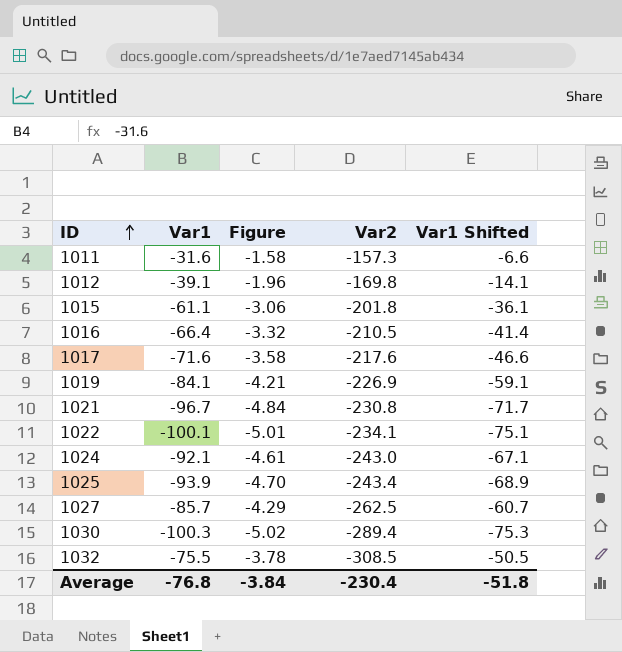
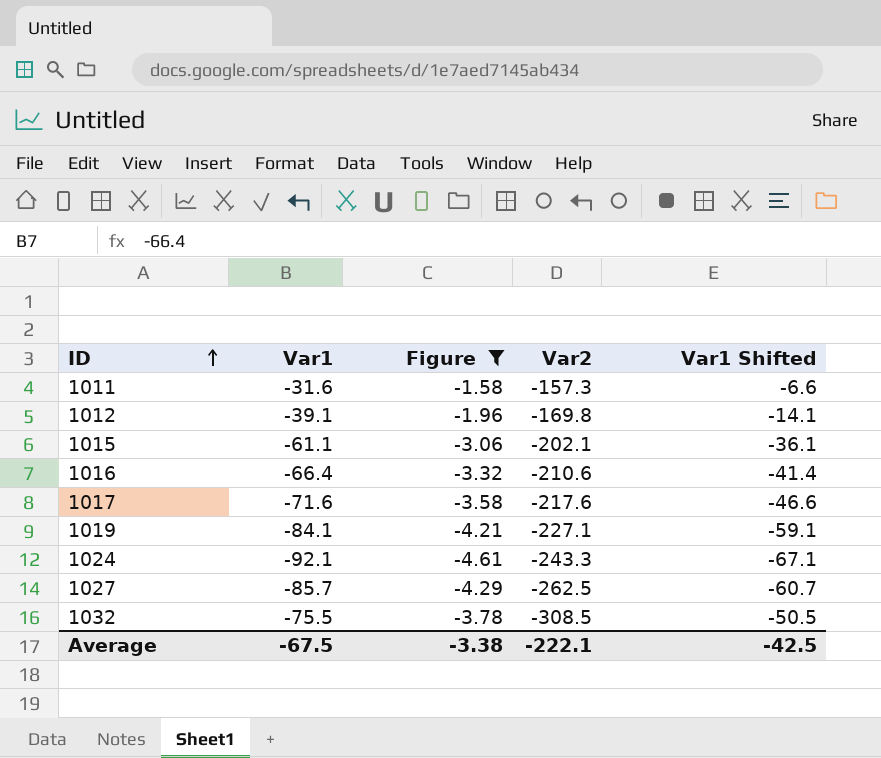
filter: none -> Figure >= -4.61
1015 | Var2: -201.8 -> -202.1
1016 | Var2: -210.5 -> -210.6
1019 | Var2: -226.9 -> -227.1
1024 | Var2: -243.0 -> -243.3
Average | Var1: -76.8 -> -67.5
Average | Figure: -3.84 -> -3.38
Average | Var2: -230.4 -> -222.1
Average | Var1 Shifted: -51.8 -> -42.5

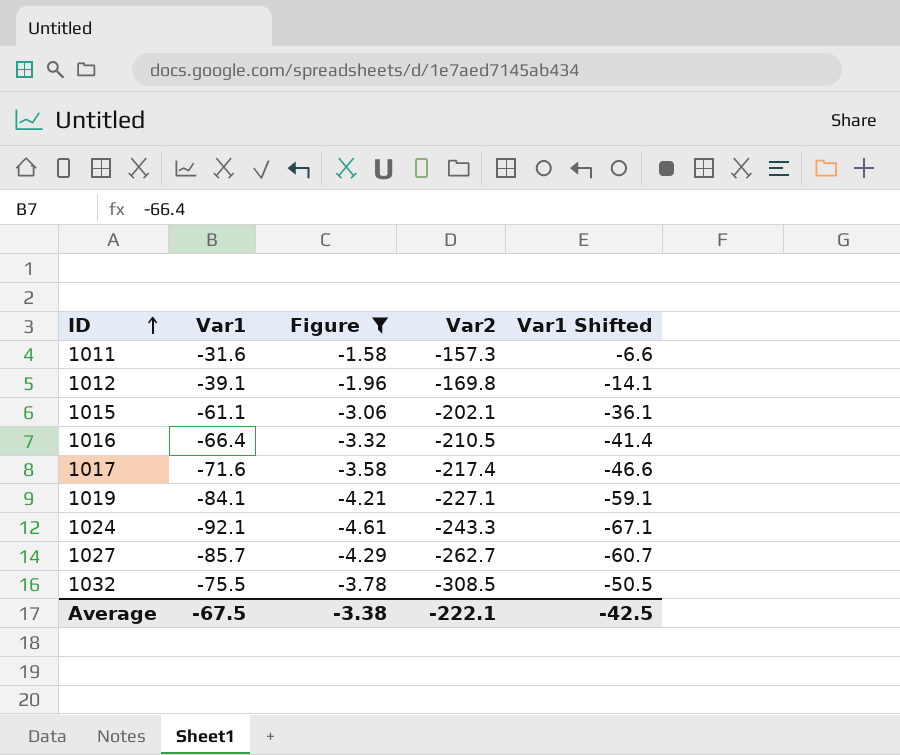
1016 | Var2: -210.6 -> -210.5
1017 | Var2: -217.6 -> -217.4
1027 | Var2: -262.5 -> -262.7

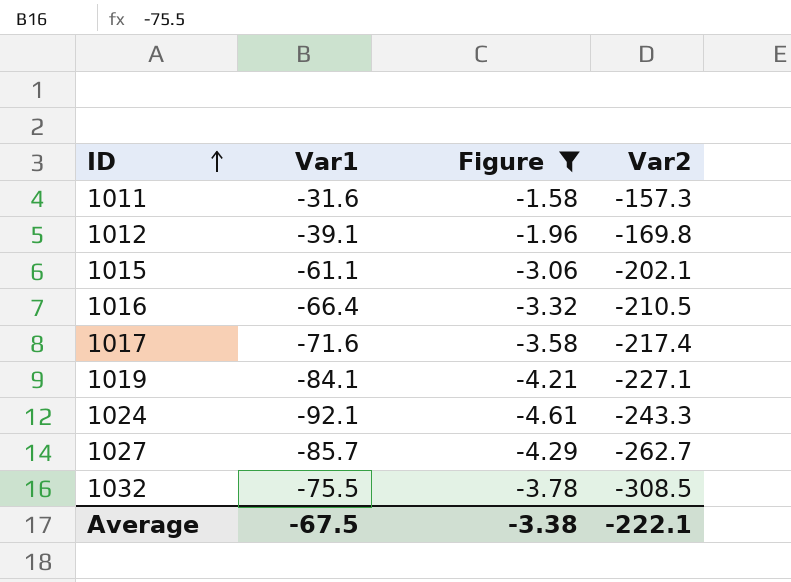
column Var1 Shifted | formula: [Var1] + 25 -> none

